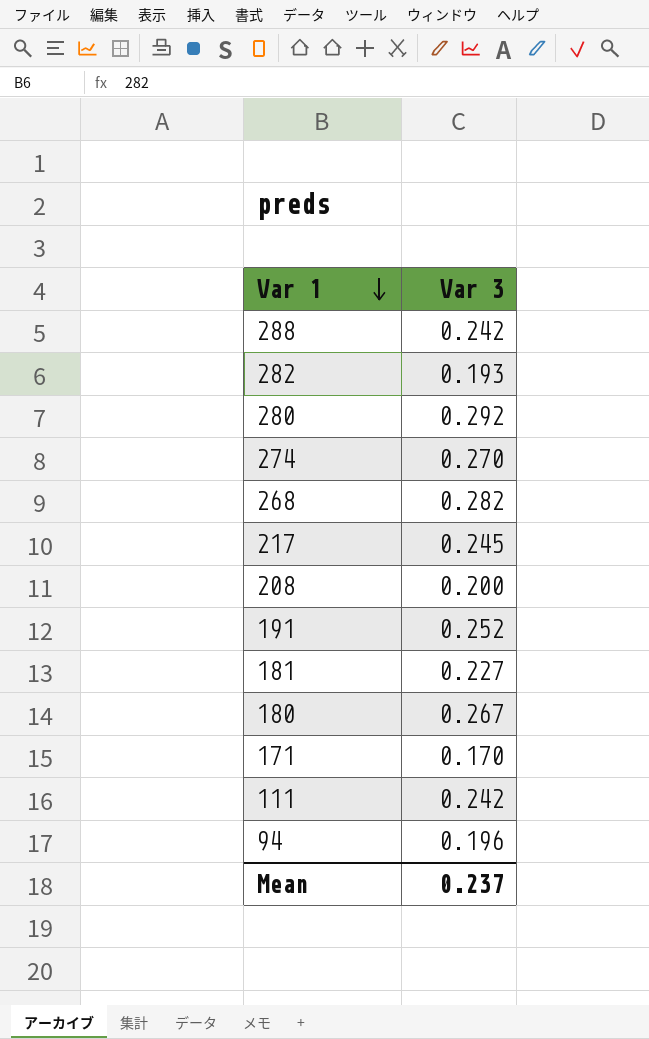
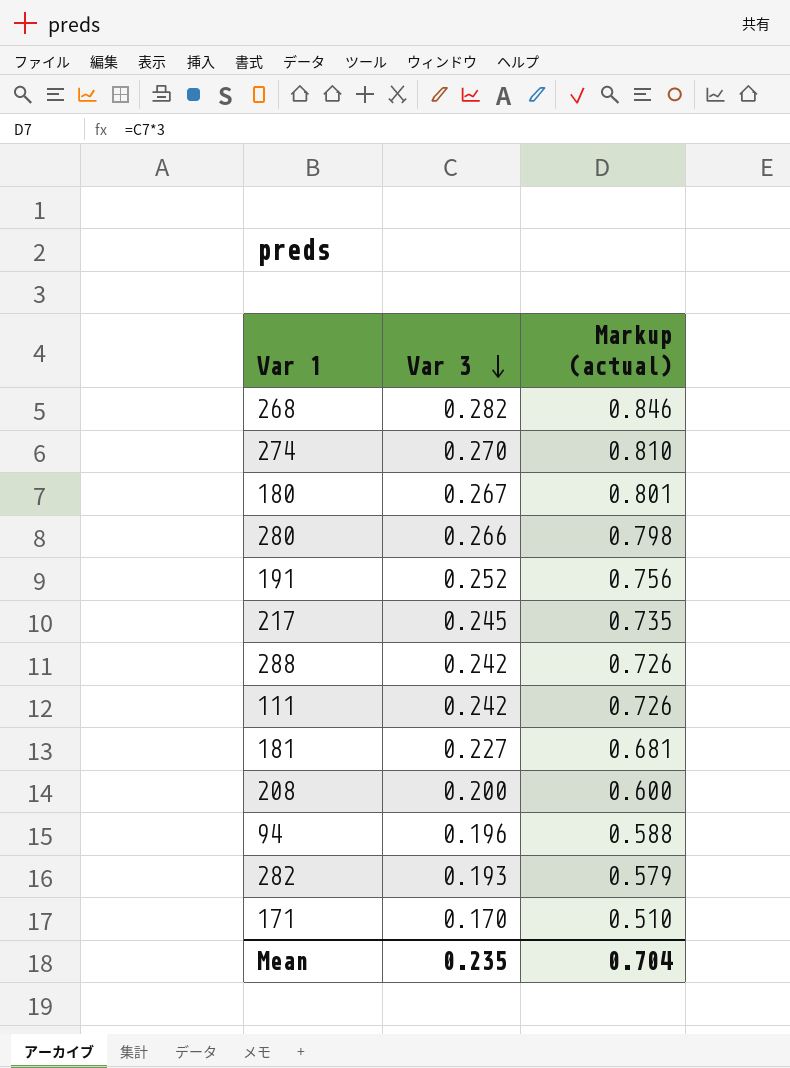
row order: Var 1 descending -> Var 3 descending
column Markup (actual) | formula: none -> [Var 3] * 3
280 | Var 3: 0.292 -> 0.266
Mean | Var 3: 0.237 -> 0.235

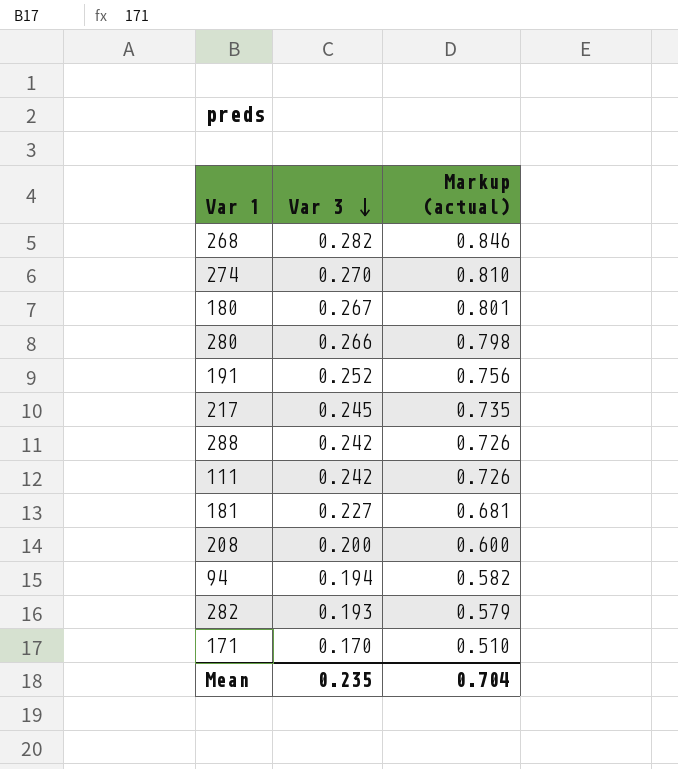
94 | Var 3: 0.196 -> 0.194
94 | Markup (actual): 0.588 -> 0.582

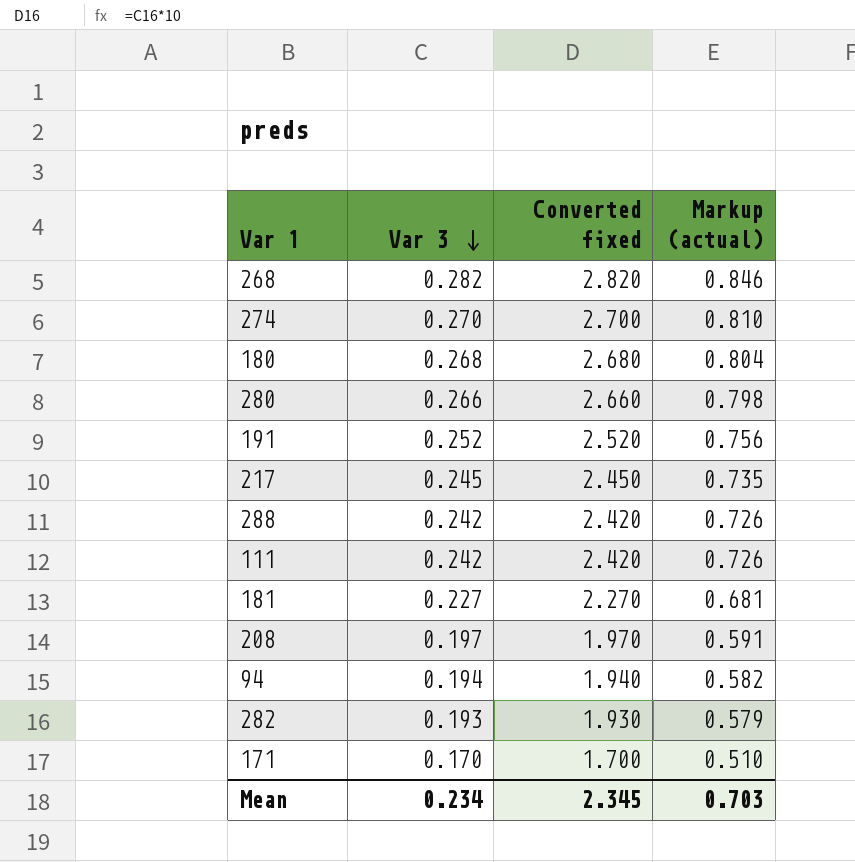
column Converted fixed | formula: none -> [Var 3] * 10
180 | Var 3: 0.267 -> 0.268
180 | Markup (actual): 0.801 -> 0.804
208 | Var 3: 0.200 -> 0.197
208 | Markup (actual): 0.600 -> 0.591
Mean | Var 3: 0.235 -> 0.234
Mean | Markup (actual): 0.704 -> 0.703

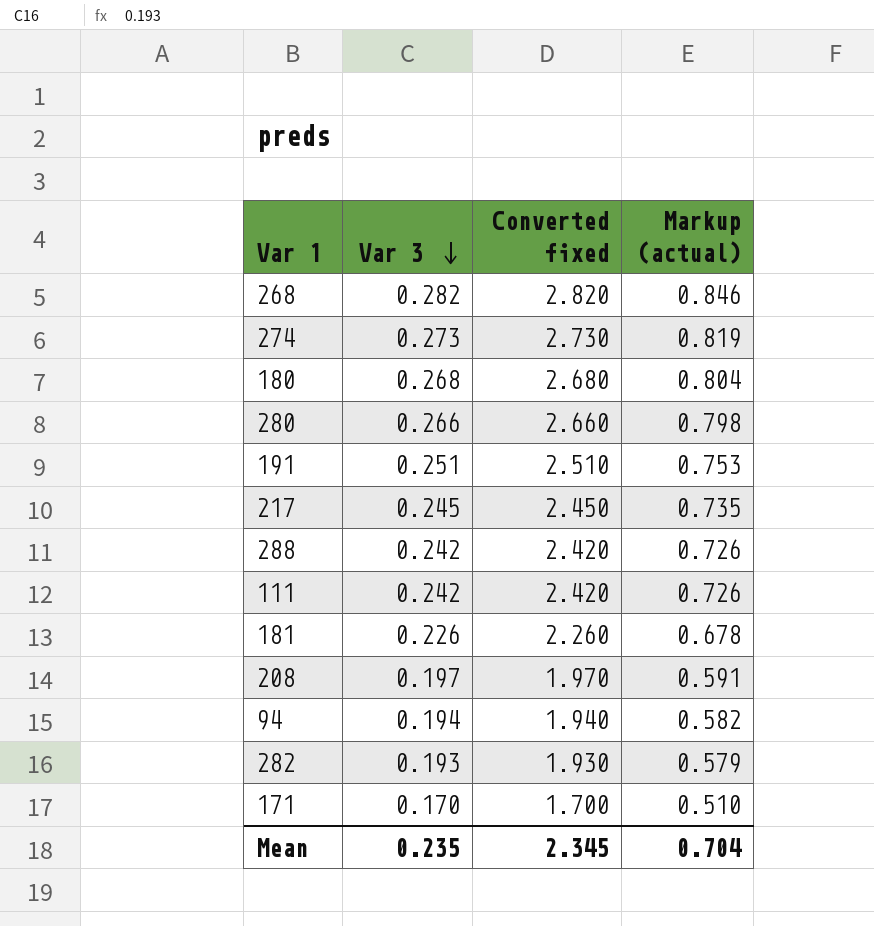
274 | Var 3: 0.270 -> 0.273
274 | Converted fixed: 2.700 -> 2.730
274 | Markup (actual): 0.810 -> 0.819
191 | Var 3: 0.252 -> 0.251
191 | Converted fixed: 2.520 -> 2.510
191 | Markup (actual): 0.756 -> 0.753
181 | Var 3: 0.227 -> 0.226
181 | Converted fixed: 2.270 -> 2.260
181 | Markup (actual): 0.681 -> 0.678
Mean | Var 3: 0.234 -> 0.235
Mean | Markup (actual): 0.703 -> 0.704

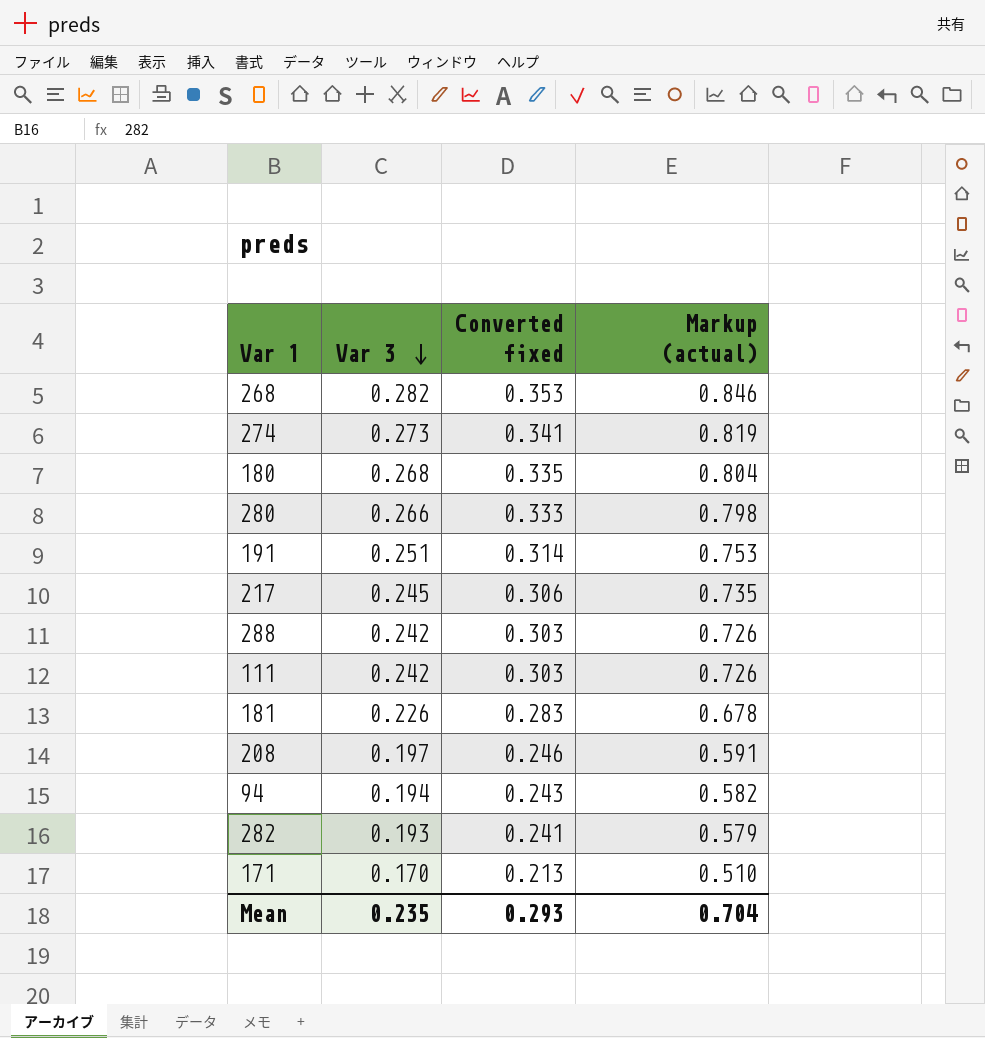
column Converted fixed | formula: [Var 3] * 10 -> [Var 3] * 1.25
Mean | Converted fixed: 2.345 -> 0.293

